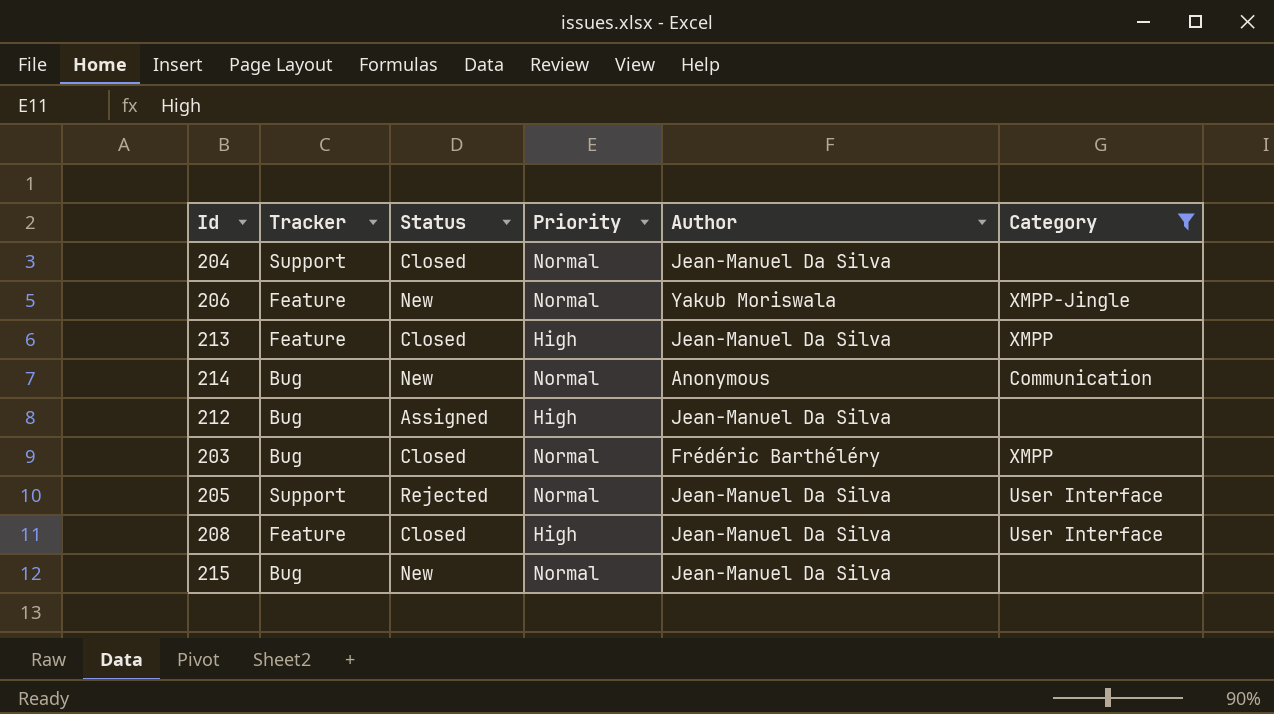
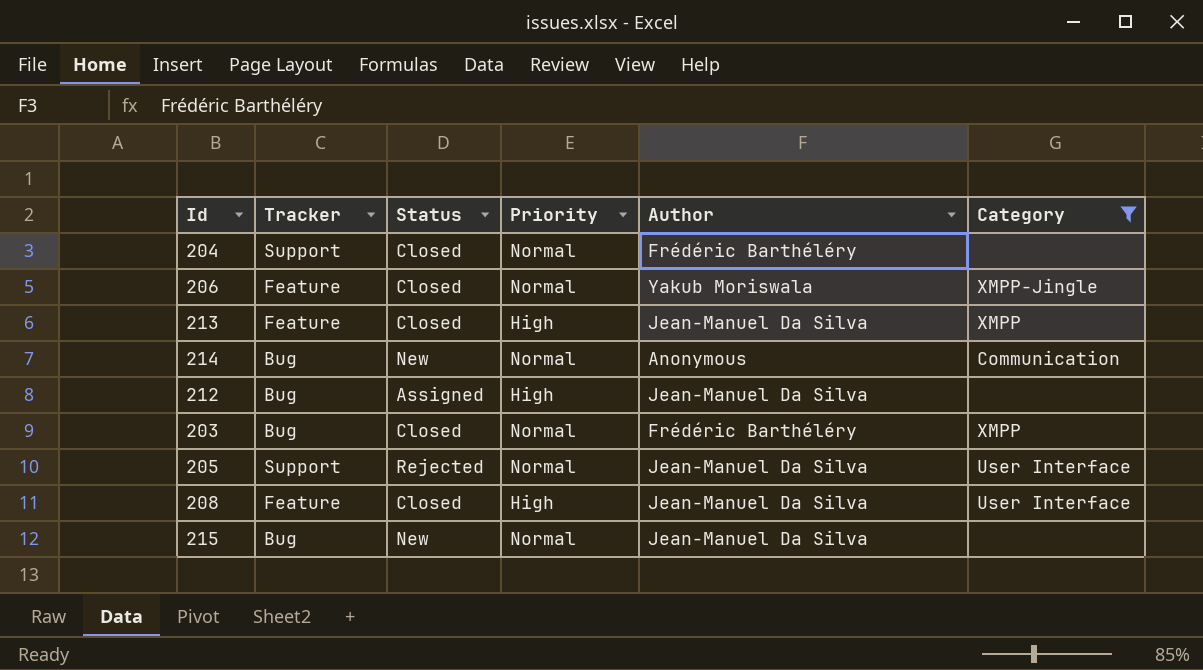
204 | Author: Jean-Manuel Da Silva -> Frédéric Barthéléry
206 | Status: New -> Closed

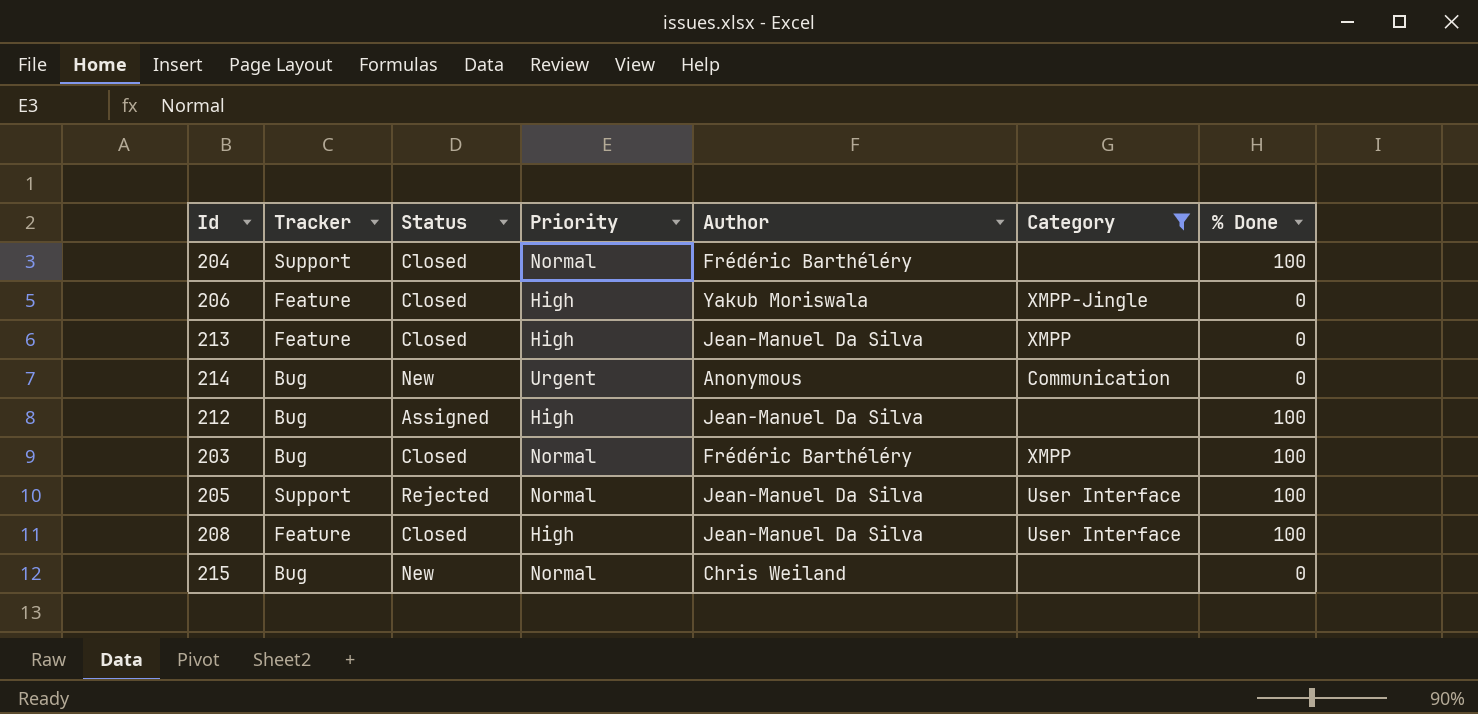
column % Done | position: none -> 7
206 | Priority: Normal -> High
214 | Priority: Normal -> Urgent
215 | Author: Jean-Manuel Da Silva -> Chris Weiland

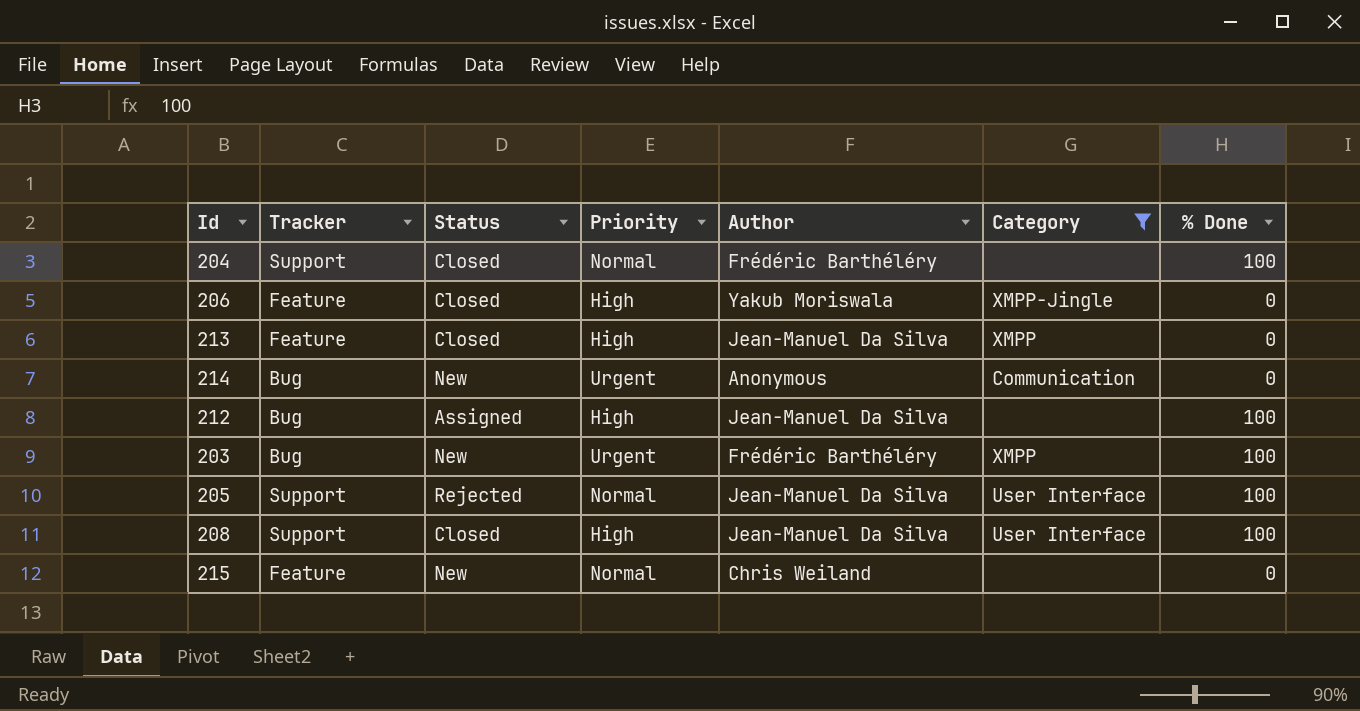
203 | Status: Closed -> New
203 | Priority: Normal -> Urgent
208 | Tracker: Feature -> Support
215 | Tracker: Bug -> Feature

